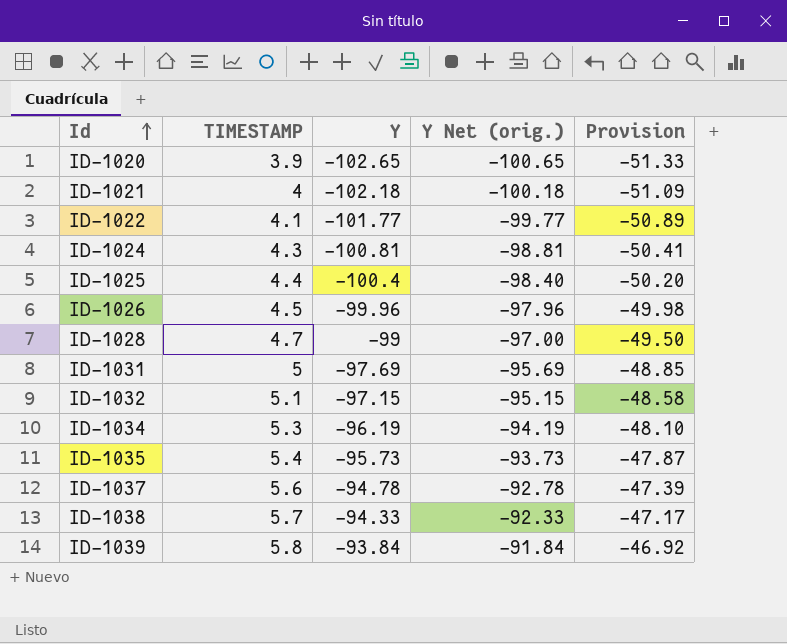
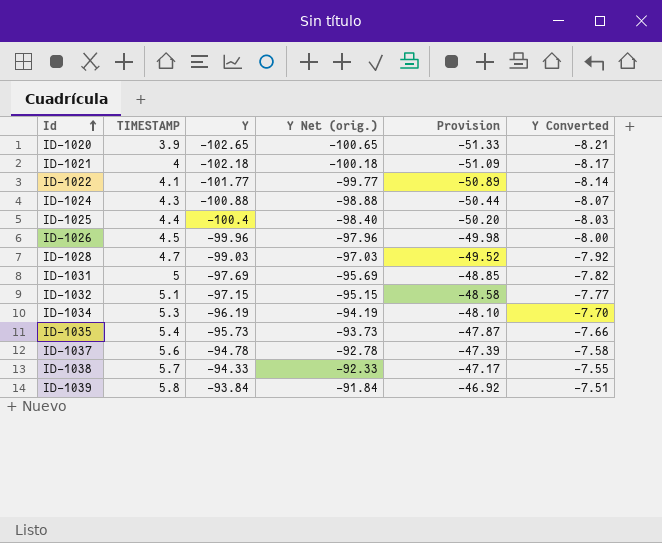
column Y Converted | formula: none -> [Y] * 0.08
ID-1024 | Y: -100.81 -> -100.88
ID-1024 | Y Net (orig.): -98.81 -> -98.88
ID-1024 | Provision: -50.41 -> -50.44
ID-1028 | Y: -99 -> -99.03
ID-1028 | Y Net (orig.): -97.00 -> -97.03
ID-1028 | Provision: -49.50 -> -49.52

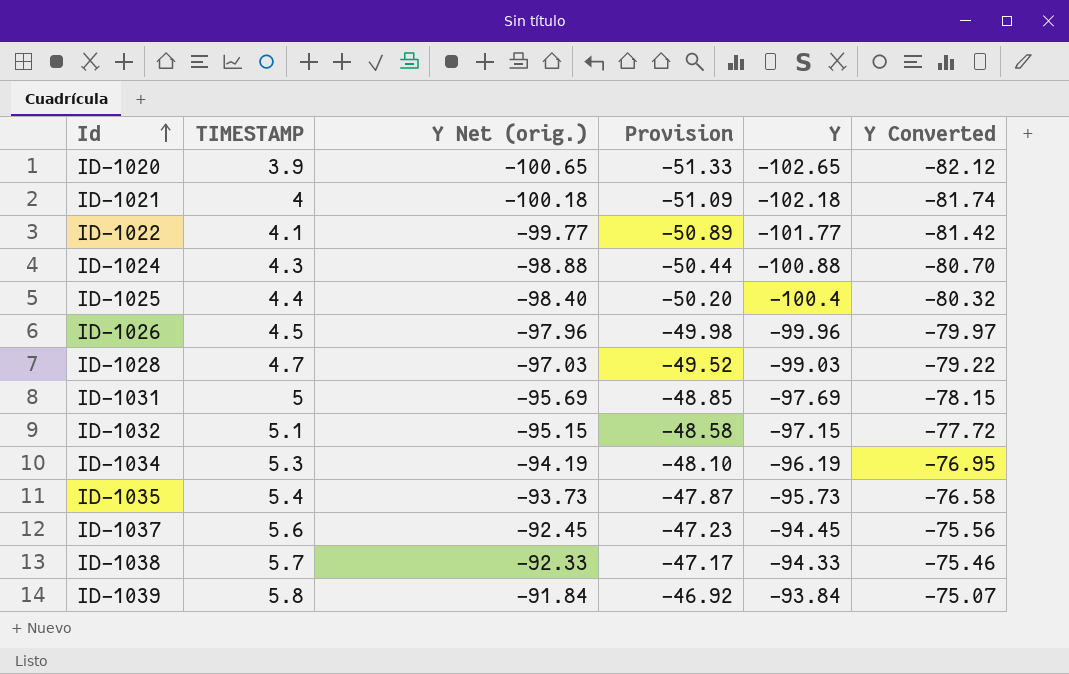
column Y | position: 3 -> 5
column Y Converted | formula: [Y] * 0.08 -> [Y] * 0.8
ID-1037 | Y Net (orig.): -92.78 -> -92.45
ID-1037 | Provision: -47.39 -> -47.23
ID-1037 | Y: -94.78 -> -94.45

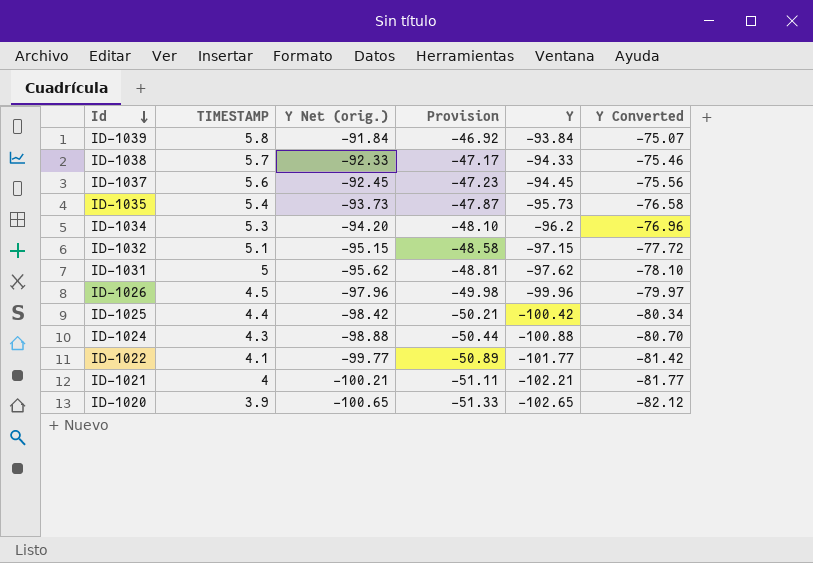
row order: Id ascending -> Id descending
row ID-1028: 4.7 | -97.03 | -49.52 | -99.03 | -79.22 -> none
ID-1034 | Y Net (orig.): -94.19 -> -94.20
ID-1034 | Y: -96.19 -> -96.2
ID-1034 | Y Converted: -76.95 -> -76.96
ID-1031 | Y Net (orig.): -95.69 -> -95.62
ID-1031 | Provision: -48.85 -> -48.81
ID-1031 | Y: -97.69 -> -97.62
ID-1031 | Y Converted: -78.15 -> -78.10
ID-1025 | Y Net (orig.): -98.40 -> -98.42
ID-1025 | Provision: -50.20 -> -50.21
ID-1025 | Y: -100.4 -> -100.42
ID-1025 | Y Converted: -80.32 -> -80.34
ID-1021 | Y Net (orig.): -100.18 -> -100.21
ID-1021 | Provision: -51.09 -> -51.11
ID-1021 | Y: -102.18 -> -102.21
ID-1021 | Y Converted: -81.74 -> -81.77

